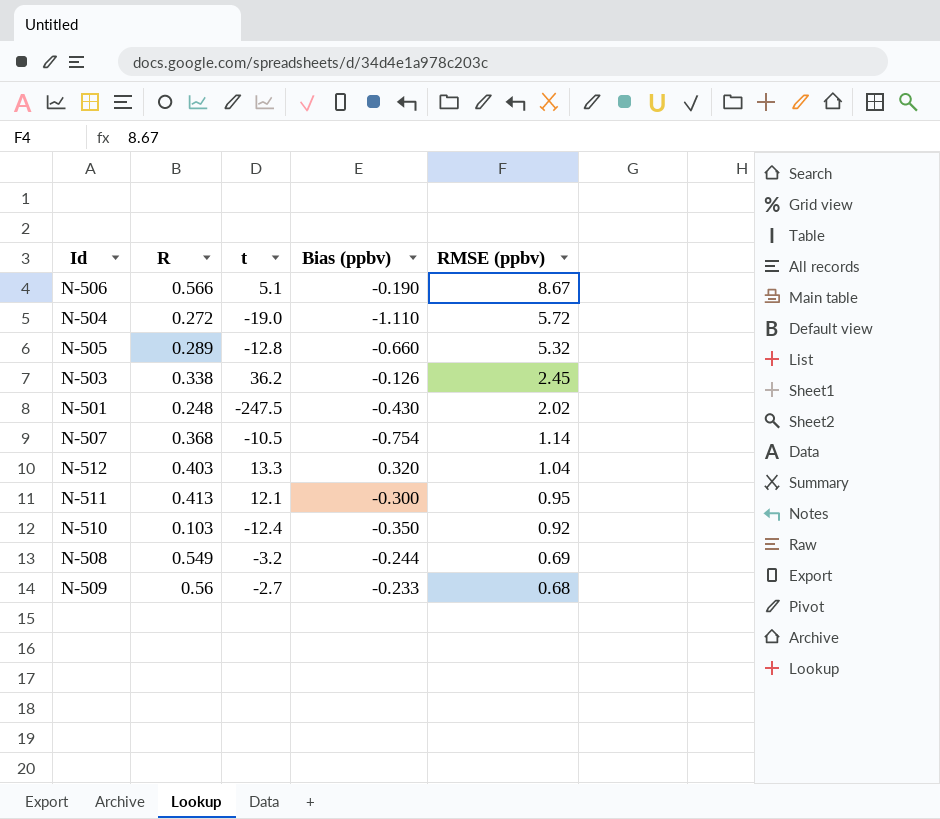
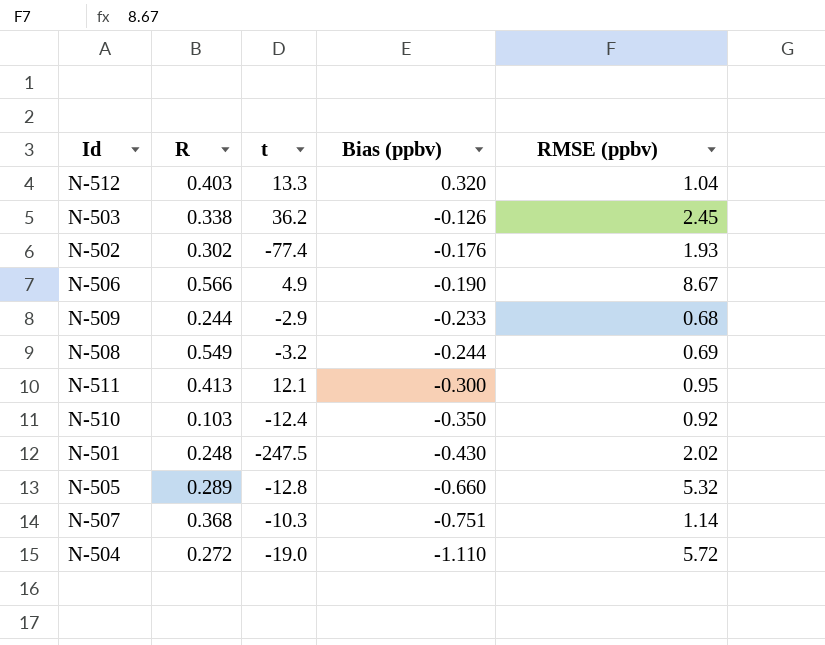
row order: RMSE (ppbv) descending -> Bias (ppbv) descending
row N-502: none -> 0.302 | -77.4 | -0.176 | 1.93
N-506 | t: 5.1 -> 4.9
N-509 | R: 0.56 -> 0.244
N-509 | t: -2.7 -> -2.9
N-507 | t: -10.5 -> -10.3
N-507 | Bias (ppbv): -0.754 -> -0.751

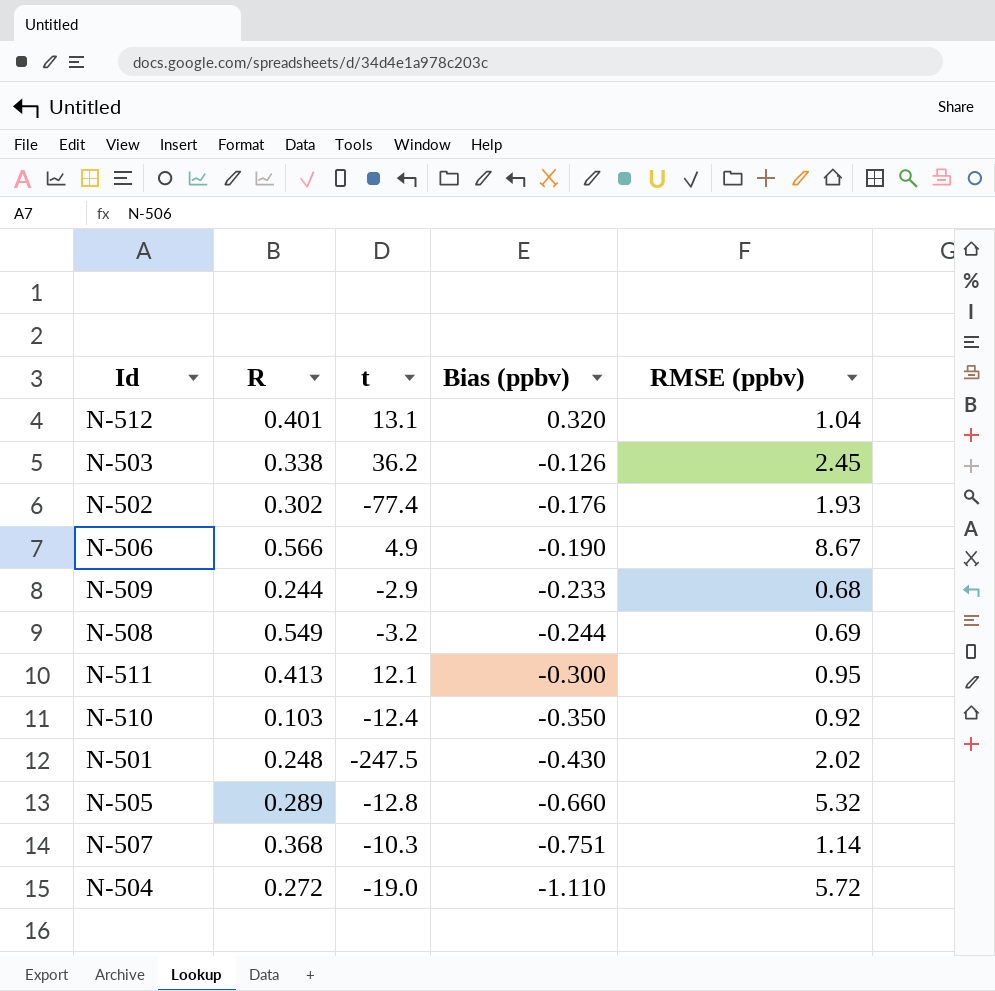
N-512 | R: 0.403 -> 0.401
N-512 | t: 13.3 -> 13.1

